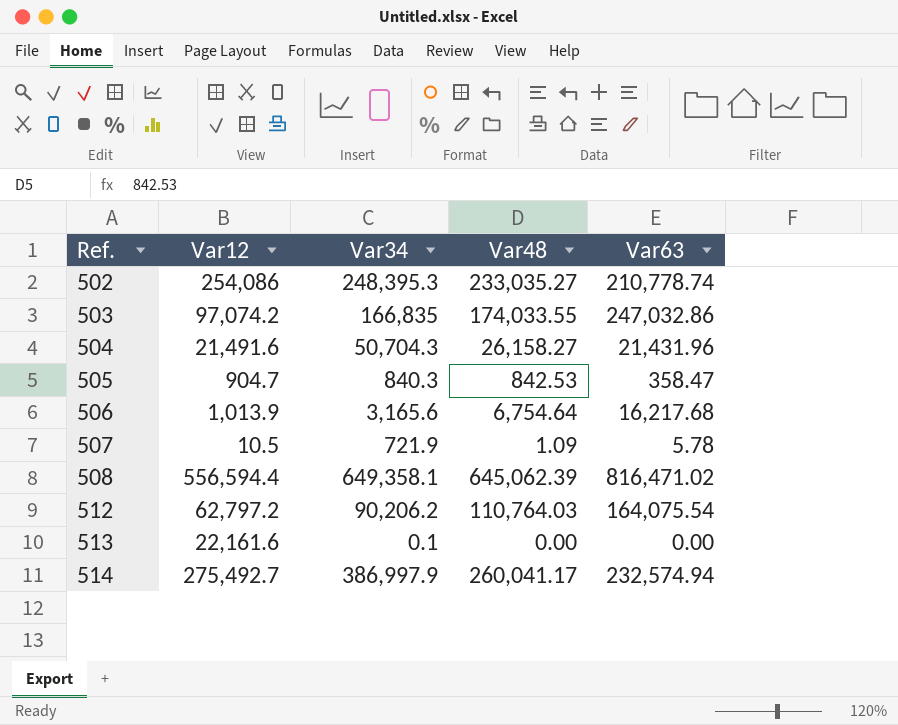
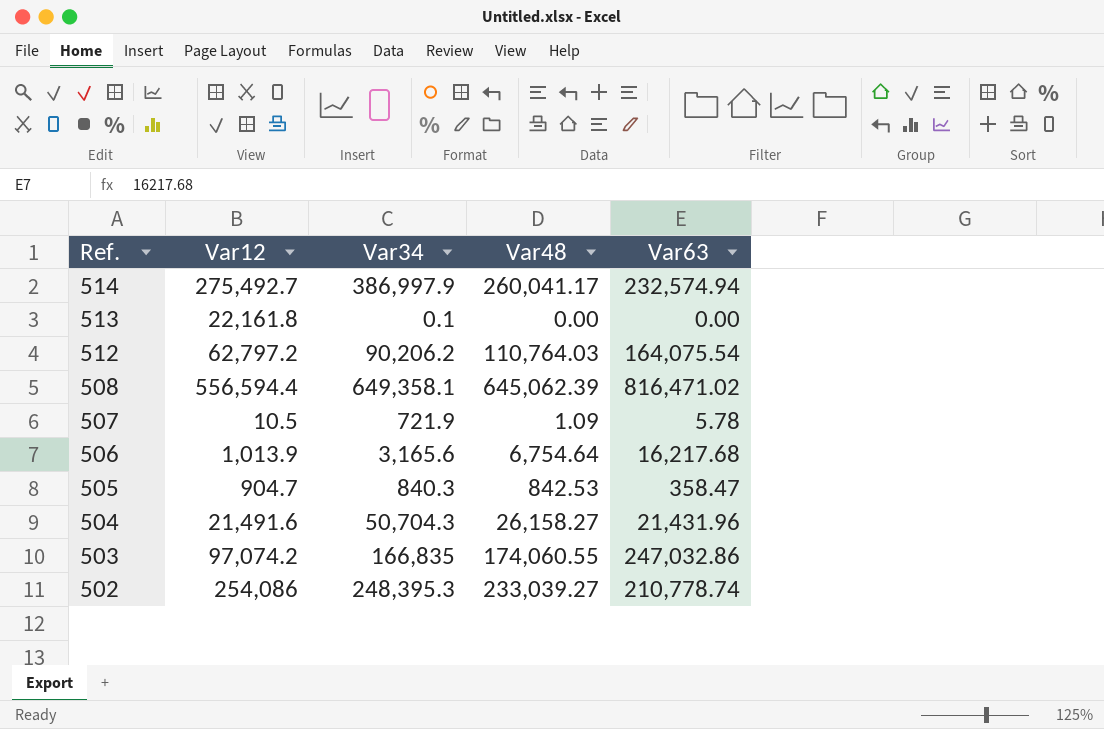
row order: Ref. ascending -> Ref. descending
513 | Var12: 22,161.6 -> 22,161.8
503 | Var48: 174,033.55 -> 174,060.55
502 | Var48: 233,035.27 -> 233,039.27

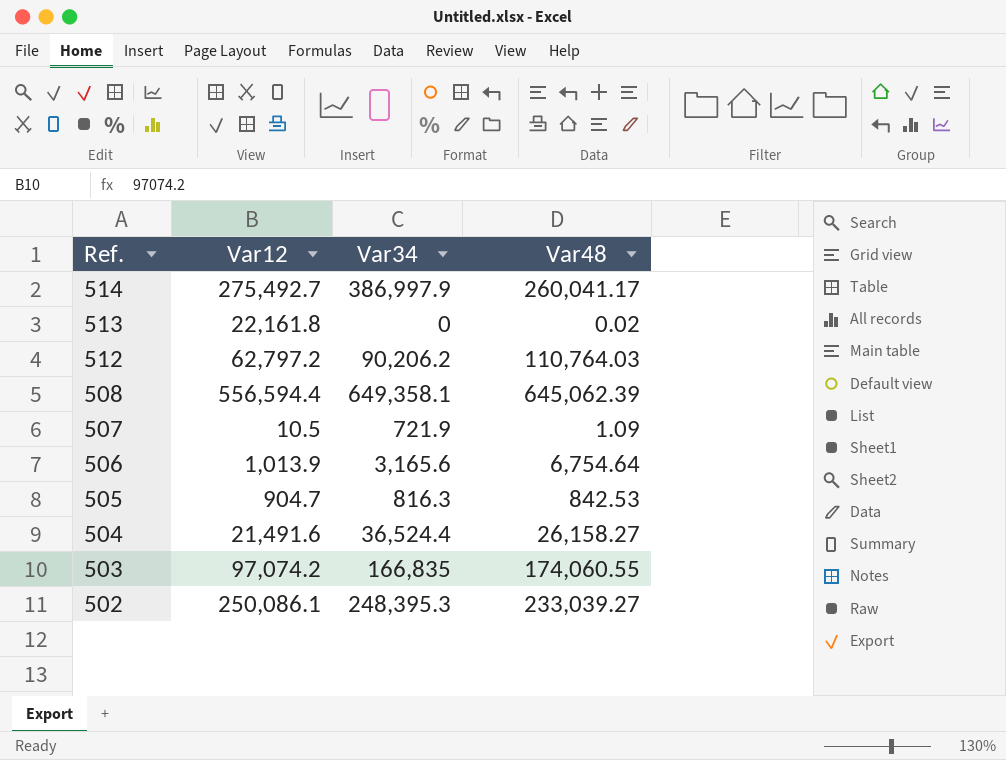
column Var63 | position: 5 -> none
513 | Var34: 0.1 -> 0
513 | Var48: 0.00 -> 0.02
505 | Var34: 840.3 -> 816.3
504 | Var34: 50,704.3 -> 36,524.4
502 | Var12: 254,086 -> 250,086.1

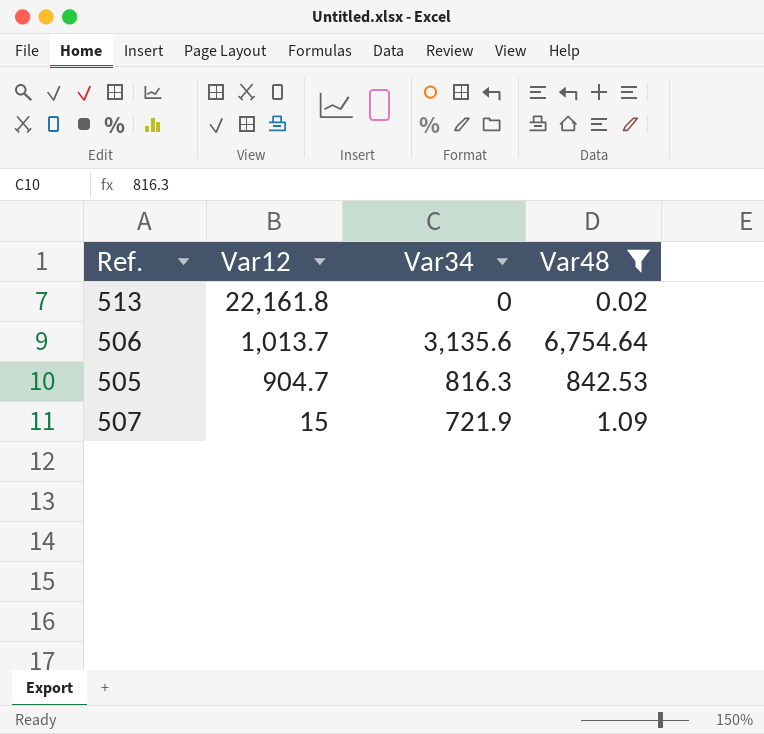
filter: none -> Var48 <= 6,754.64
row order: Ref. descending -> Var12 descending
506 | Var12: 1,013.9 -> 1,013.7
506 | Var34: 3,165.6 -> 3,135.6
507 | Var12: 10.5 -> 15

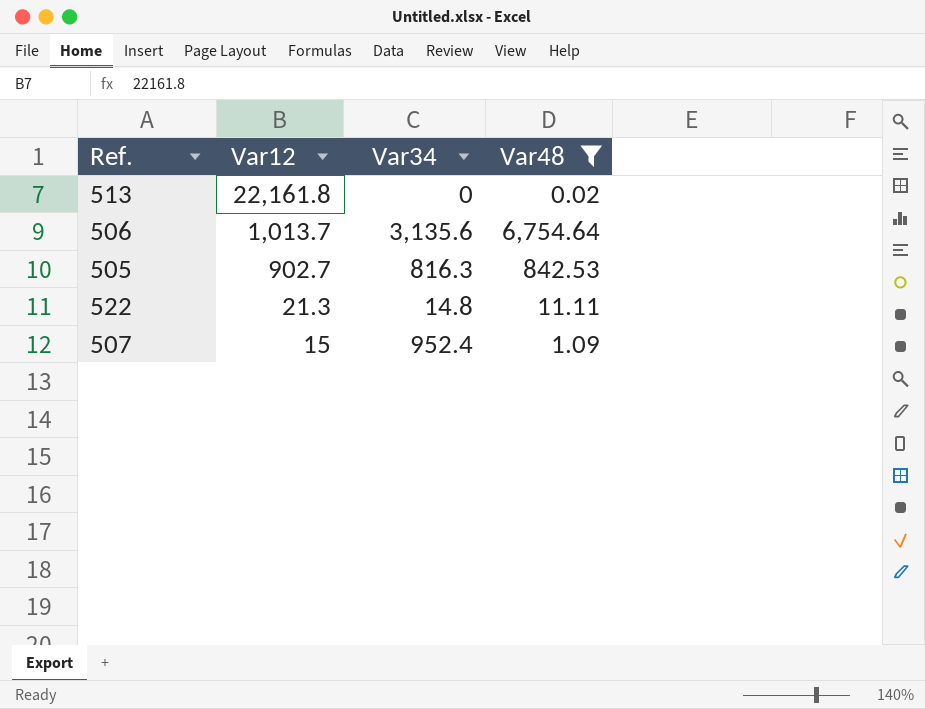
505 | Var12: 904.7 -> 902.7
row 522: none -> 21.3 | 14.8 | 11.11
507 | Var34: 721.9 -> 952.4

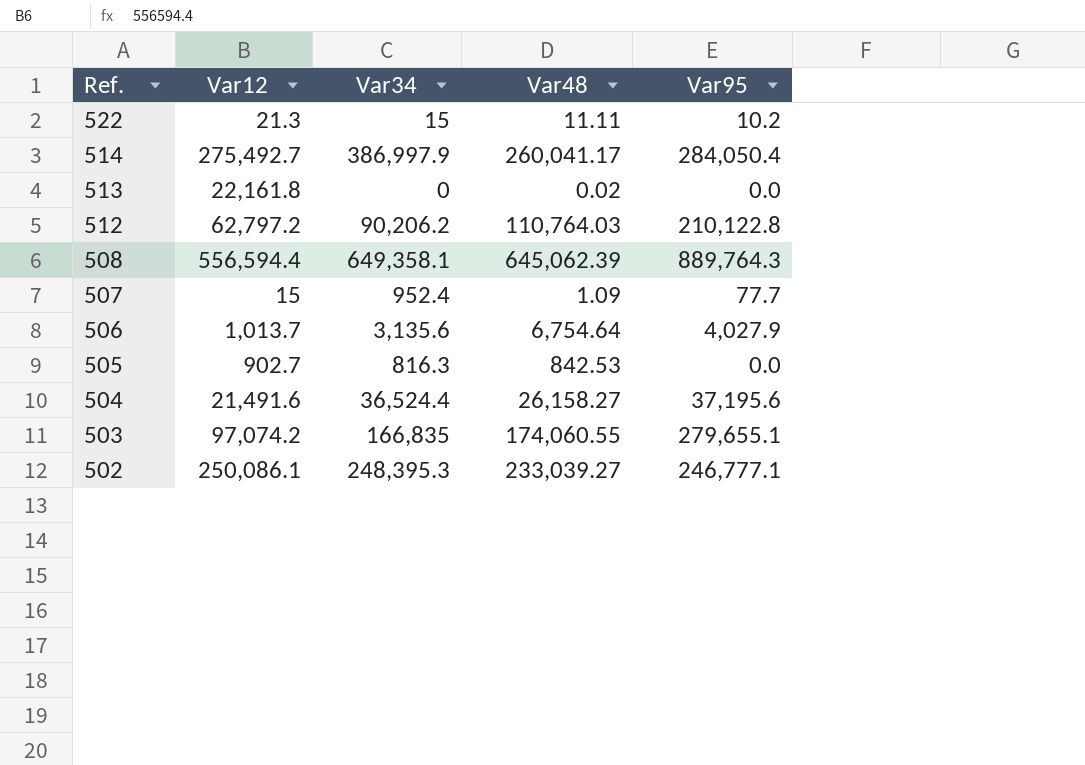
filter: Var48 <= 6,754.64 -> none
row order: Var12 descending -> Ref. descending
column Var95 | position: none -> 5
522 | Var34: 14.8 -> 15

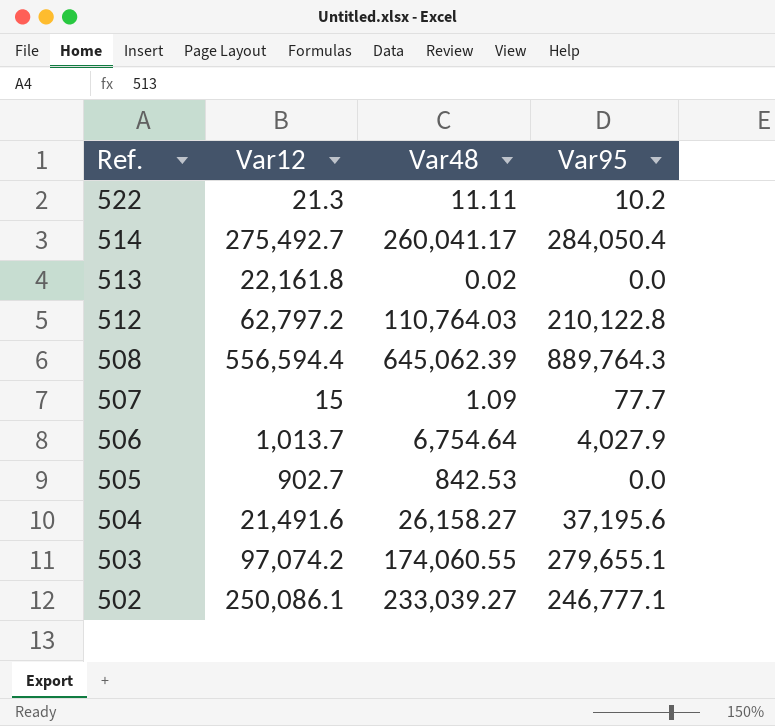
column Var34 | position: 3 -> none

